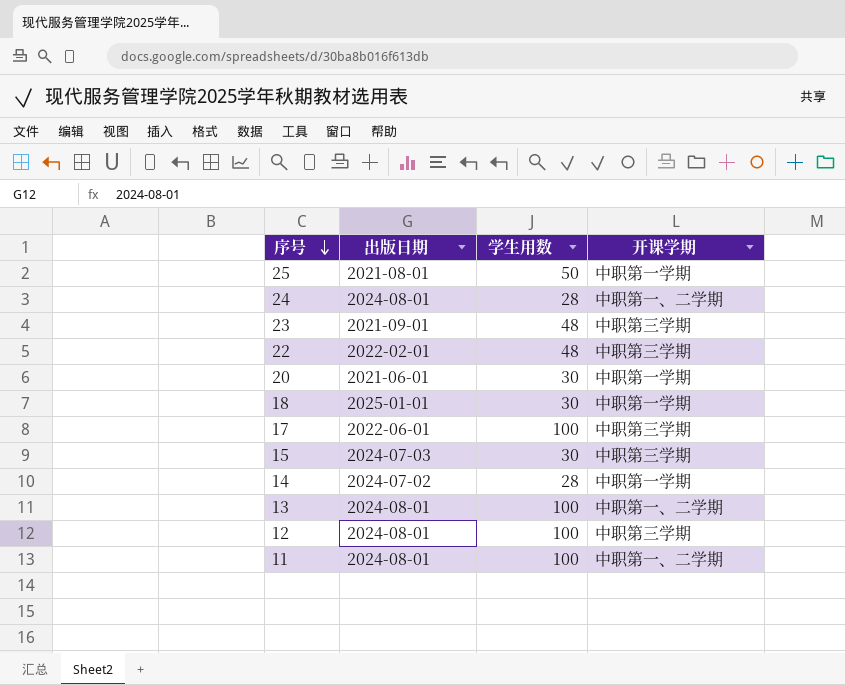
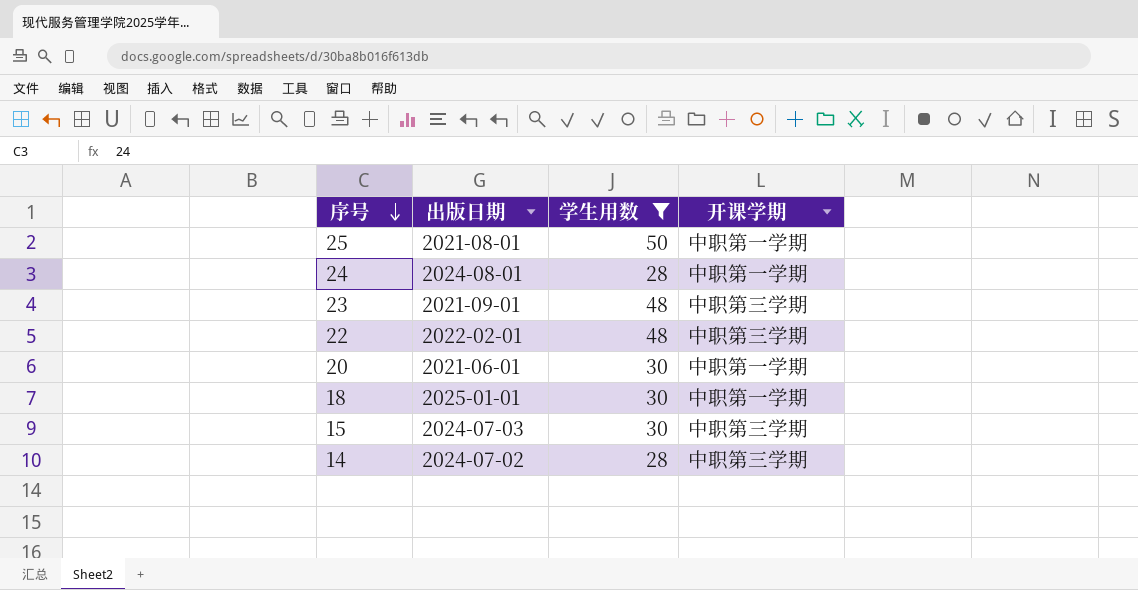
filter: none -> 学生用数 != 100
24 | 开课学期: 中职第一、二学期 -> 中职第一学期
14 | 开课学期: 中职第一学期 -> 中职第三学期

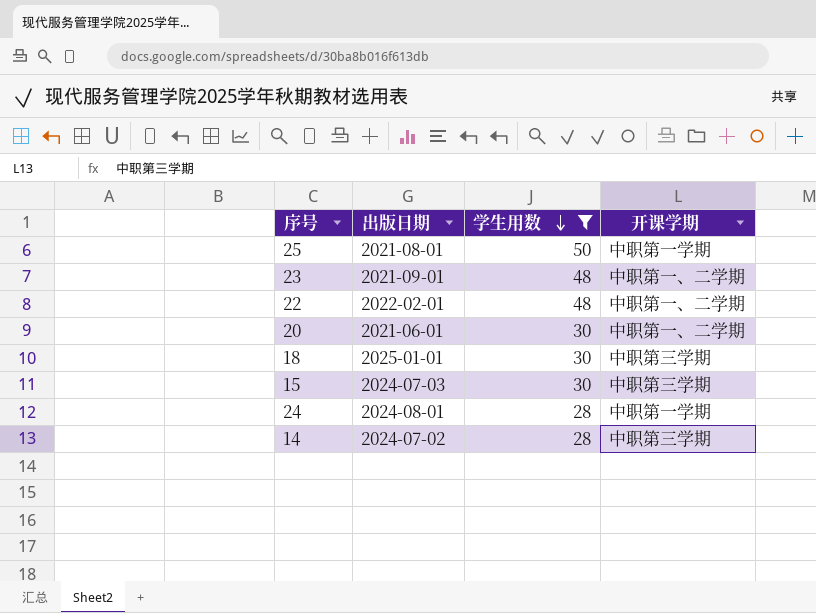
row order: 序号 descending -> 学生用数 descending
23 | 开课学期: 中职第三学期 -> 中职第一、二学期
22 | 开课学期: 中职第三学期 -> 中职第一、二学期
20 | 开课学期: 中职第一学期 -> 中职第一、二学期
18 | 开课学期: 中职第一学期 -> 中职第三学期

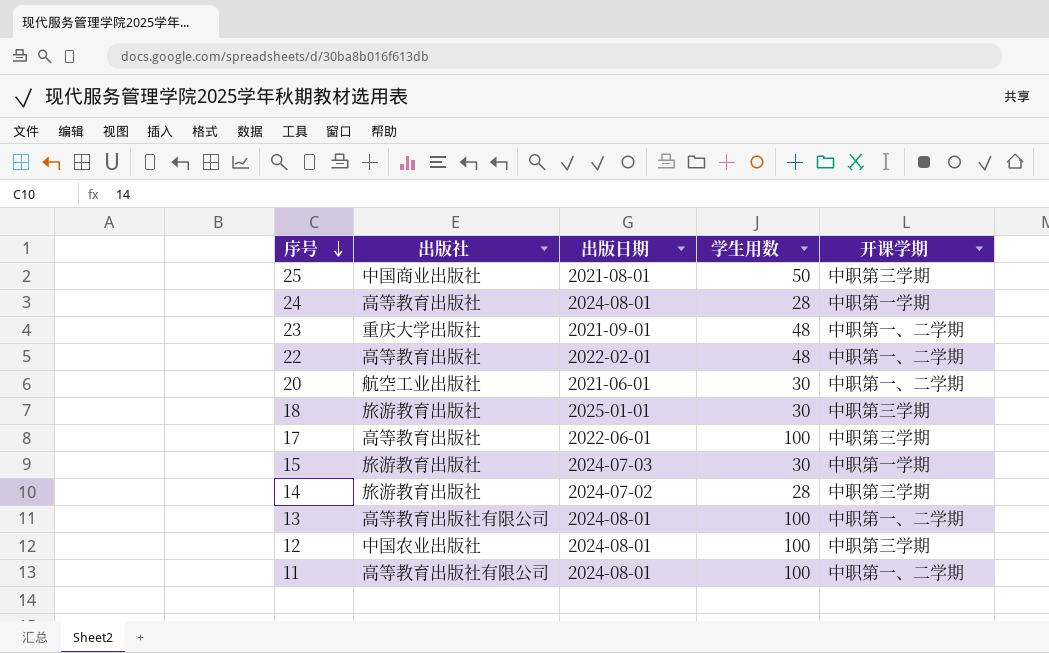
filter: 学生用数 != 100 -> none
row order: 学生用数 descending -> 序号 descending
column 出版社 | position: none -> 2
25 | 开课学期: 中职第一学期 -> 中职第三学期
15 | 开课学期: 中职第三学期 -> 中职第一学期

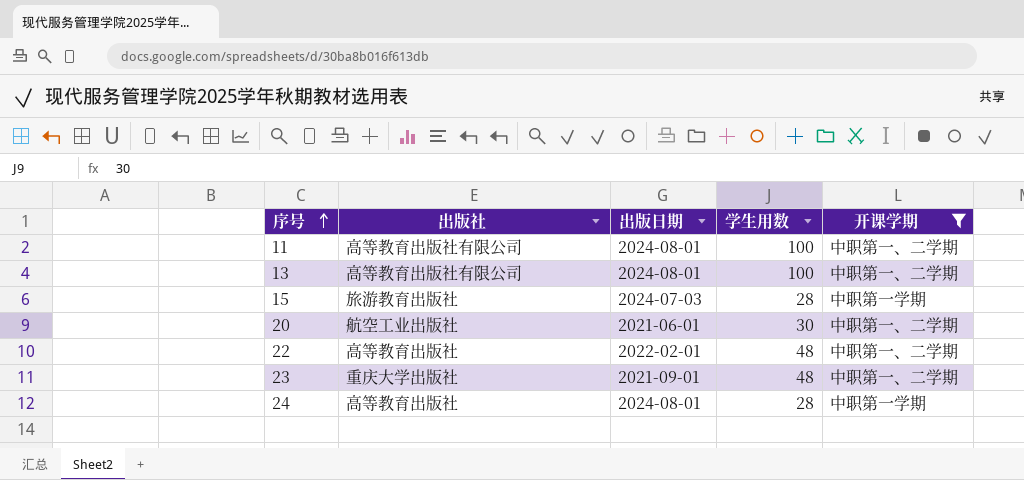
filter: none -> 开课学期 != 中职第三学期
row order: 序号 descending -> 序号 ascending
15 | 学生用数: 30 -> 28

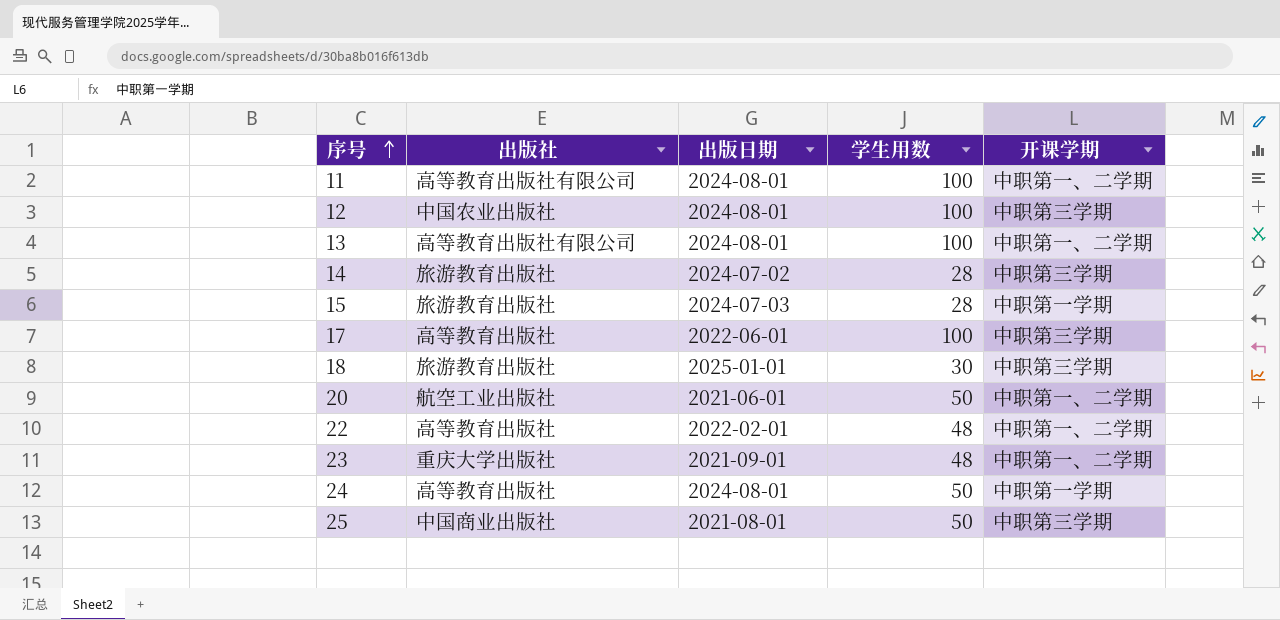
filter: 开课学期 != 中职第三学期 -> none
20 | 学生用数: 30 -> 50
24 | 学生用数: 28 -> 50

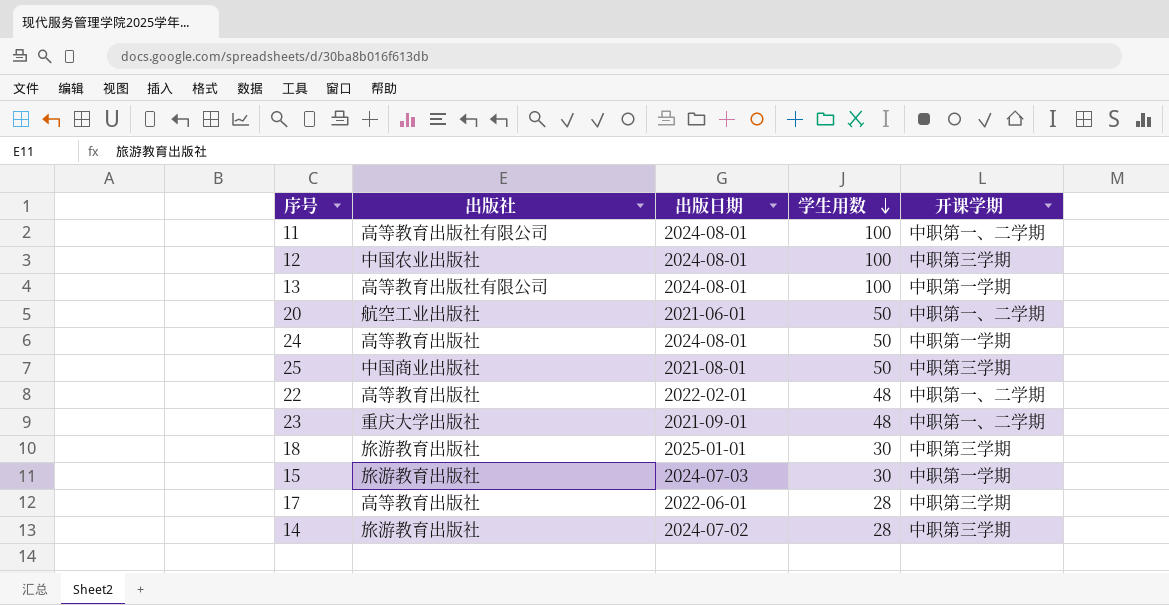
row order: 序号 ascending -> 学生用数 descending
13 | 开课学期: 中职第一、二学期 -> 中职第一学期
15 | 学生用数: 28 -> 30
17 | 学生用数: 100 -> 28

